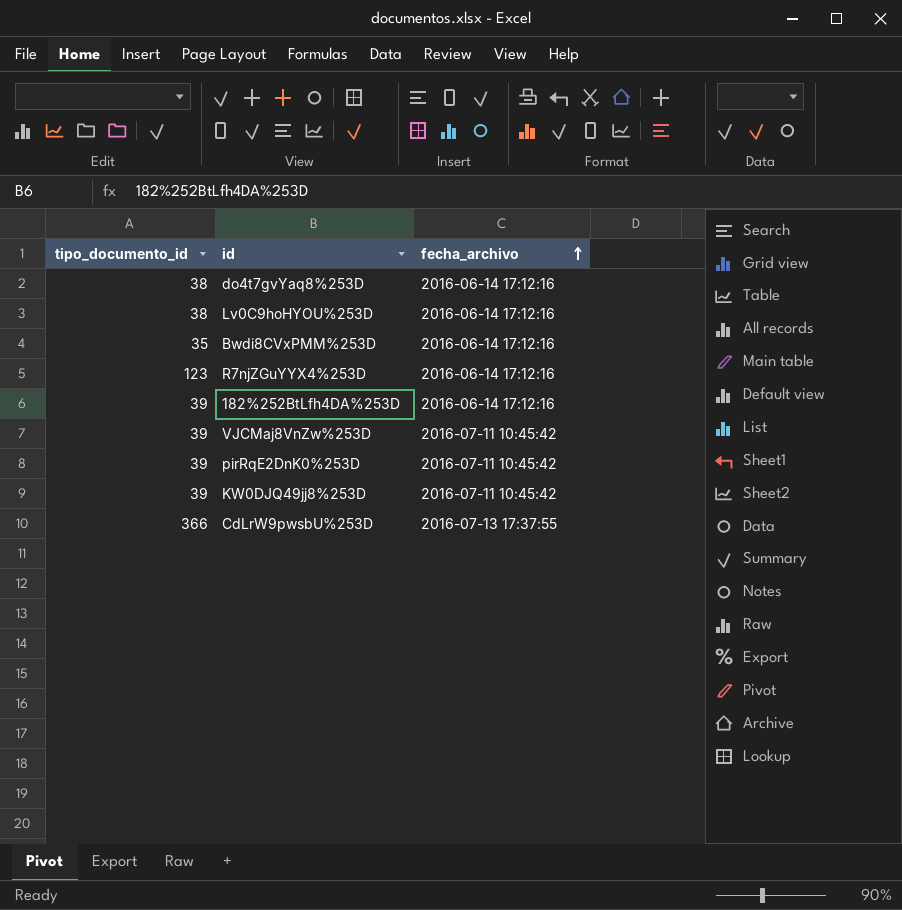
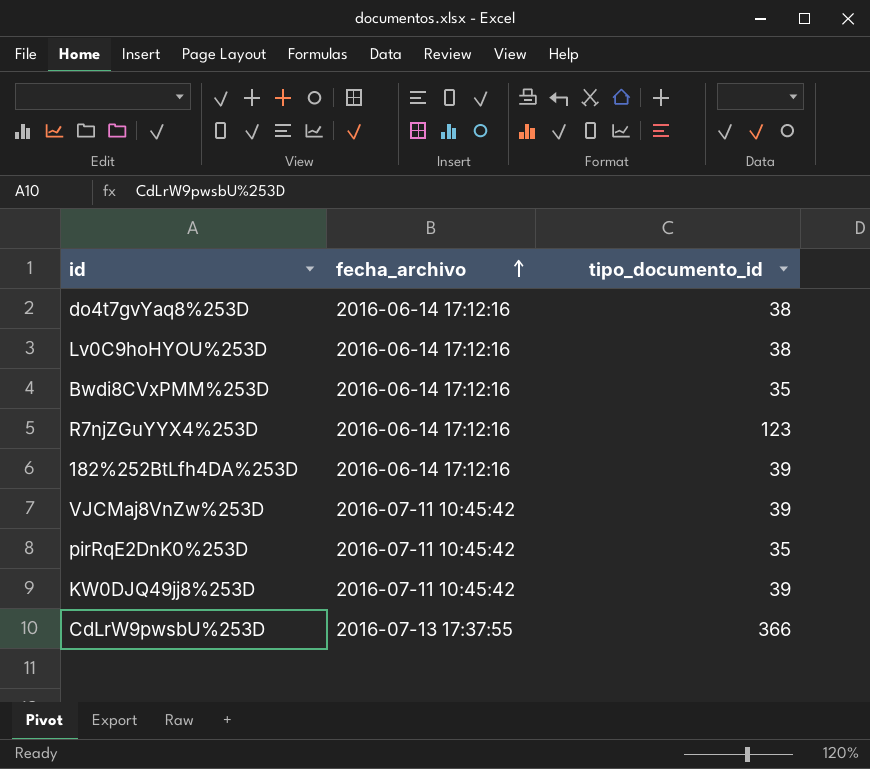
column tipo_documento_id | position: 1 -> 3
pirRqE2DnK0%253D | tipo_documento_id: 39 -> 35

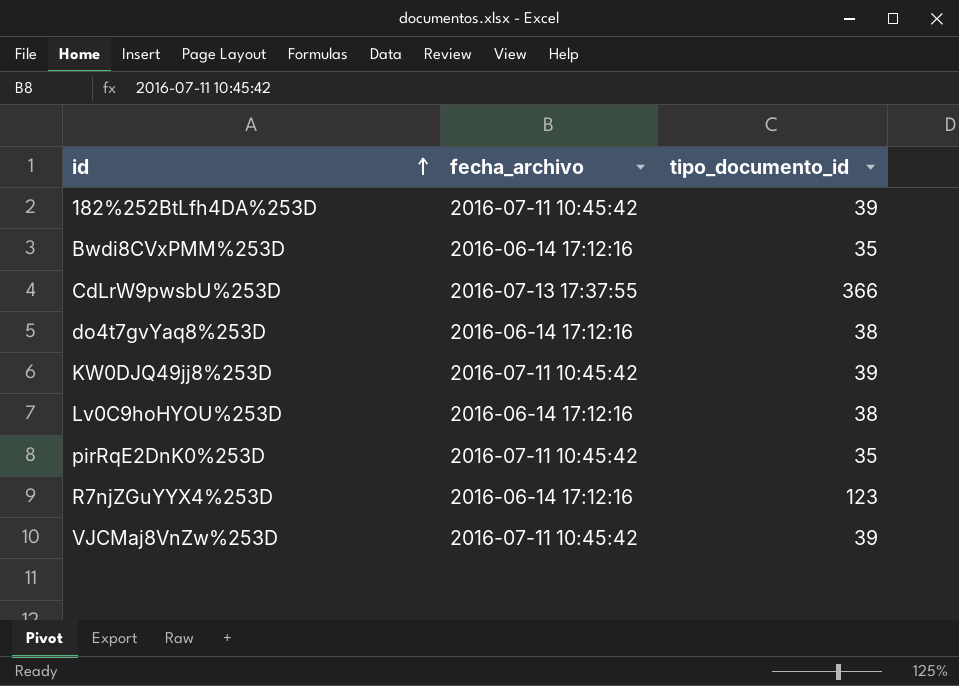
row order: fecha_archivo ascending -> id ascending
182%252BtLfh4DA%253D | fecha_archivo: 2016-06-14 17:12:16 -> 2016-07-11 10:45:42

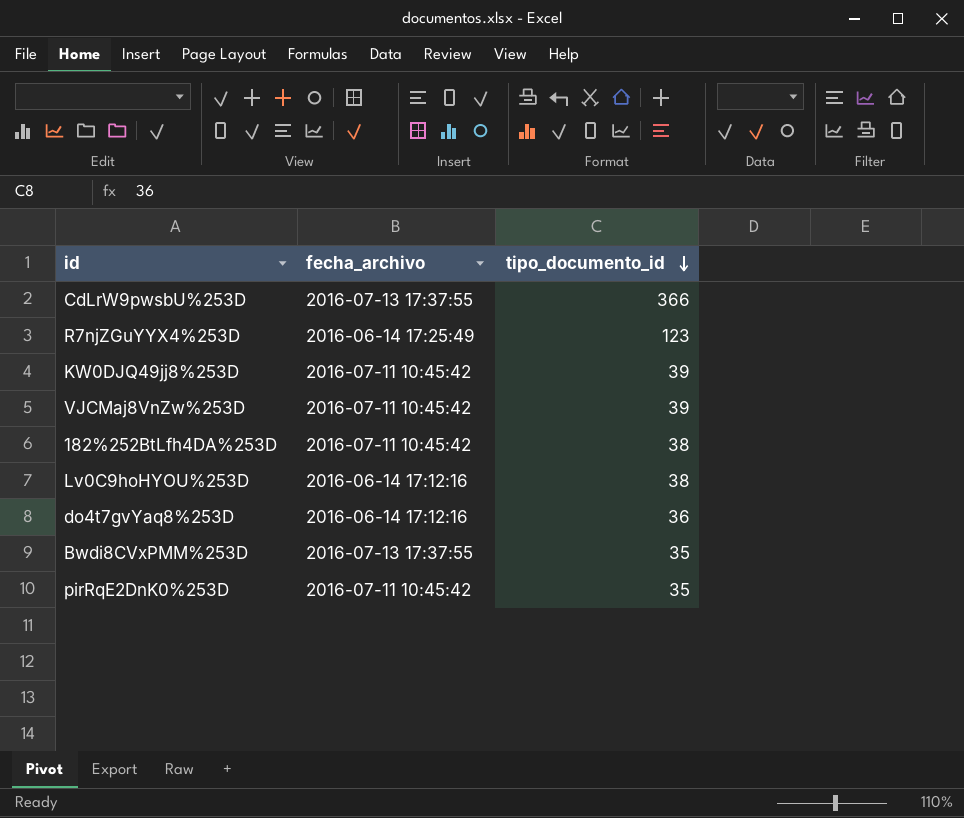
row order: id ascending -> tipo_documento_id descending
R7njZGuYYX4%253D | fecha_archivo: 2016-06-14 17:12:16 -> 2016-06-14 17:25:49
182%252BtLfh4DA%253D | tipo_documento_id: 39 -> 38
do4t7gvYaq8%253D | tipo_documento_id: 38 -> 36
Bwdi8CVxPMM%253D | fecha_archivo: 2016-06-14 17:12:16 -> 2016-07-13 17:37:55

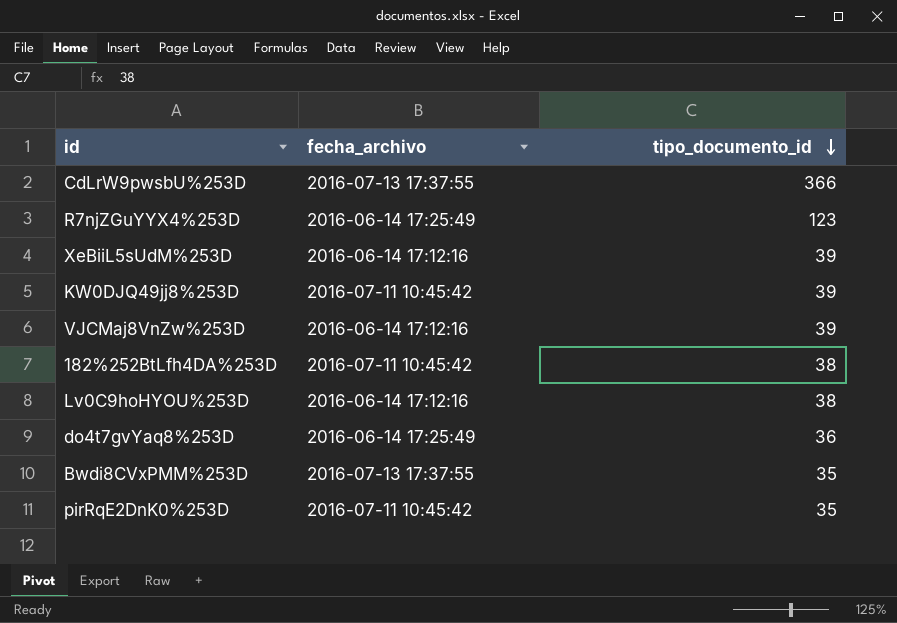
row XeBiiL5sUdM%253D: none -> 2016-06-14 17:12:16 | 39
VJCMaj8VnZw%253D | fecha_archivo: 2016-07-11 10:45:42 -> 2016-06-14 17:12:16
do4t7gvYaq8%253D | fecha_archivo: 2016-06-14 17:12:16 -> 2016-06-14 17:25:49

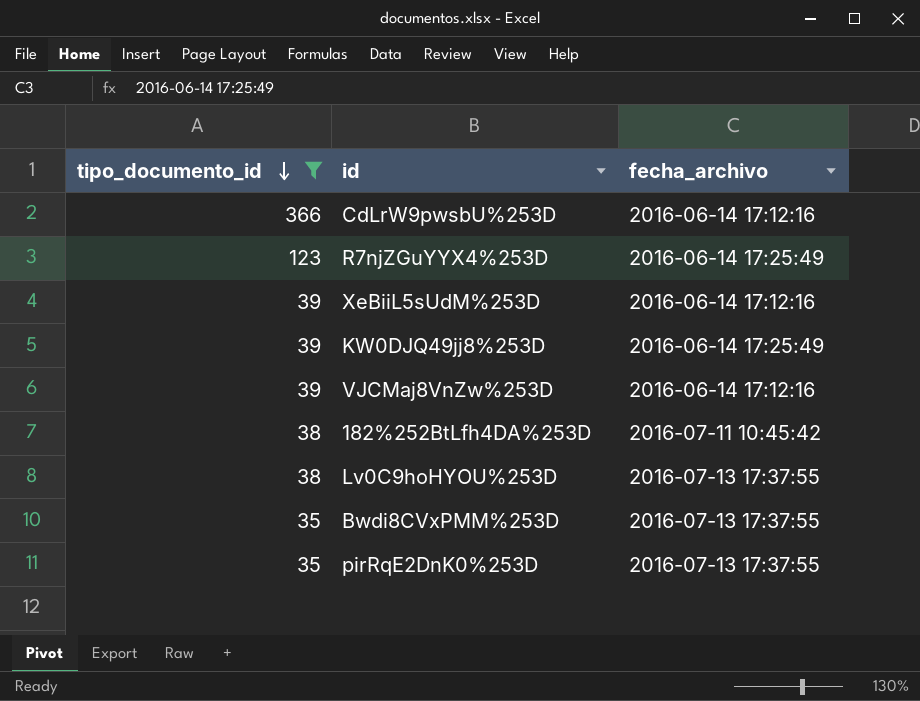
filter: none -> tipo_documento_id != 36
column tipo_documento_id | position: 3 -> 1
CdLrW9pwsbU%253D | fecha_archivo: 2016-07-13 17:37:55 -> 2016-06-14 17:12:16
KW0DJQ49jj8%253D | fecha_archivo: 2016-07-11 10:45:42 -> 2016-06-14 17:25:49
Lv0C9hoHYOU%253D | fecha_archivo: 2016-06-14 17:12:16 -> 2016-07-13 17:37:55
pirRqE2DnK0%253D | fecha_archivo: 2016-07-11 10:45:42 -> 2016-07-13 17:37:55

